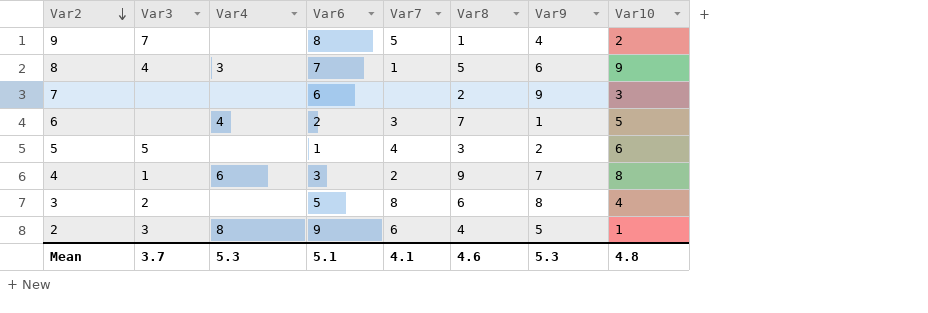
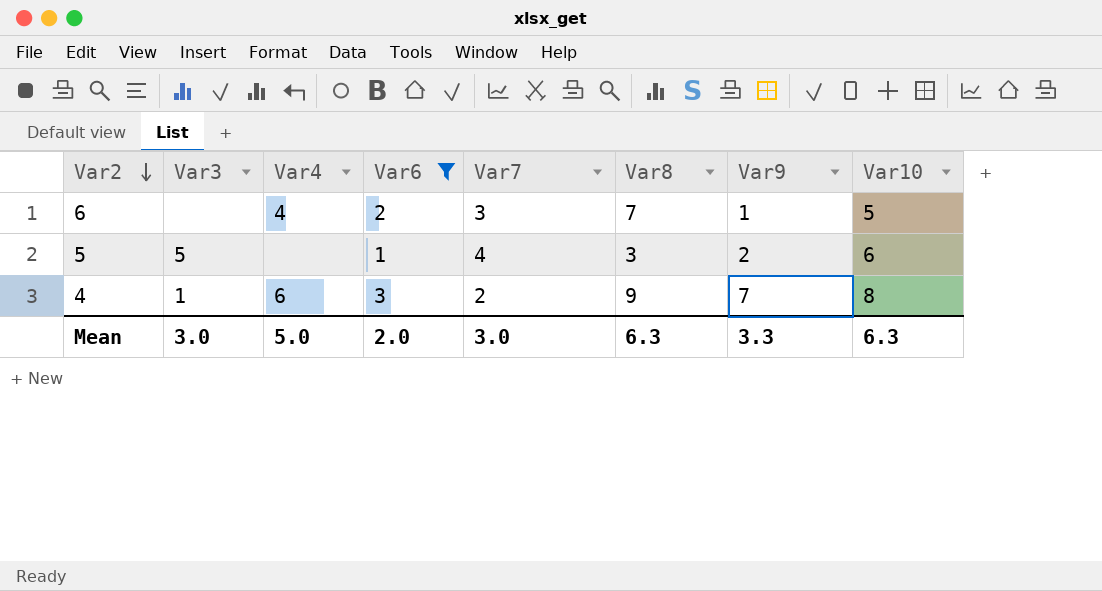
filter: none -> Var6 <= 3
Mean | Var3: 3.7 -> 3.0
Mean | Var4: 5.3 -> 5.0
Mean | Var6: 5.1 -> 2.0
Mean | Var7: 4.1 -> 3.0
Mean | Var8: 4.6 -> 6.3
Mean | Var9: 5.3 -> 3.3
Mean | Var10: 4.8 -> 6.3

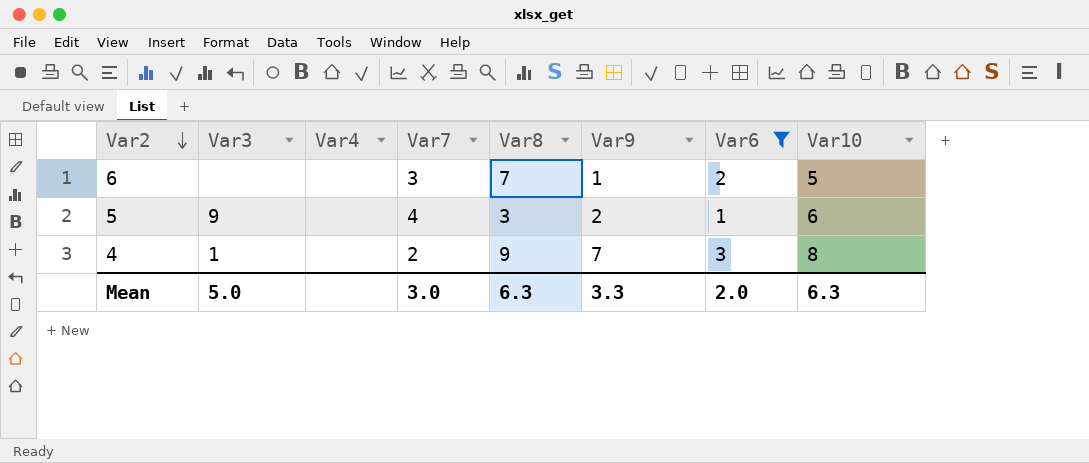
column Var6 | position: 4 -> 7
6 | Var4: 4 -> none
5 | Var3: 5 -> 9
4 | Var4: 6 -> none
Mean | Var3: 3.0 -> 5.0
Mean | Var4: 5.0 -> none

